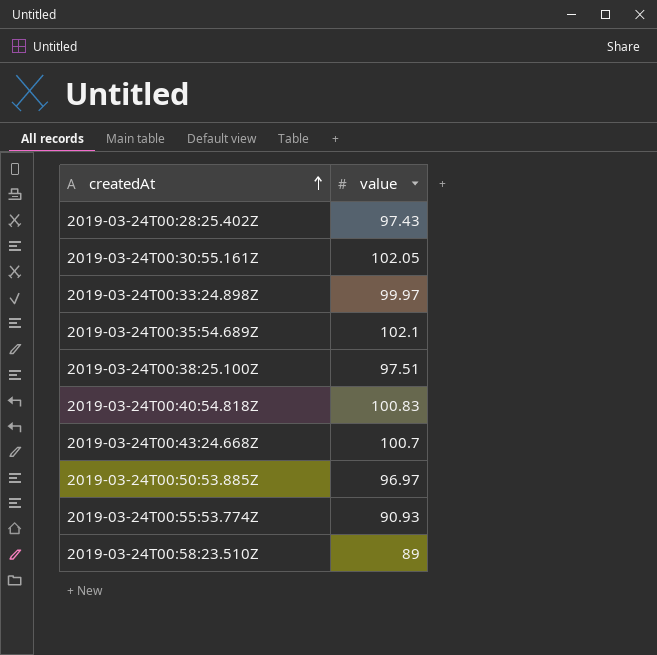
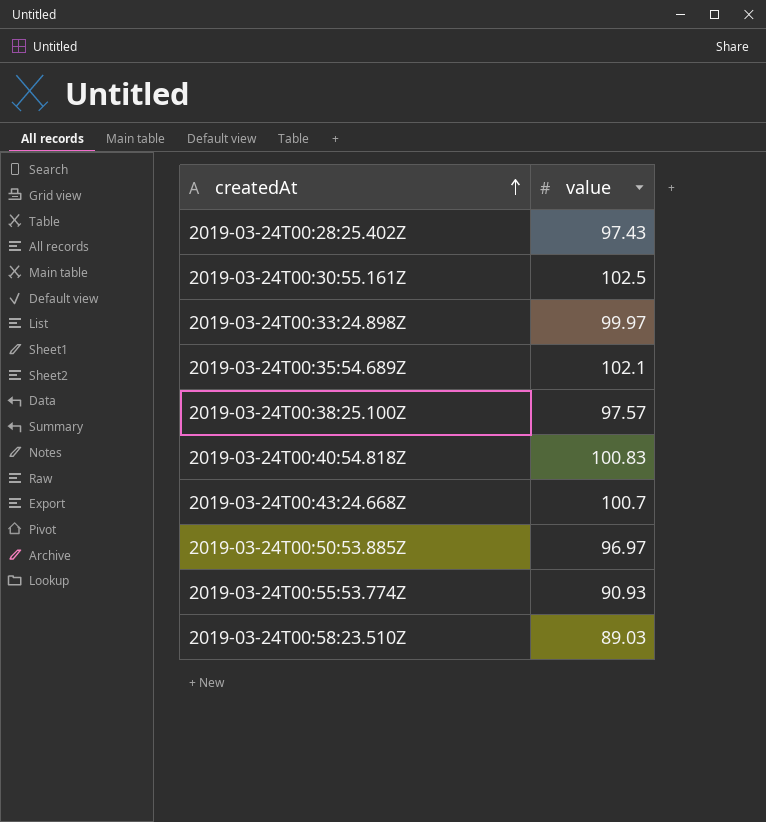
2019-03-24T00:30:55.161Z | value: 102.05 -> 102.5
2019-03-24T00:38:25.100Z | value: 97.51 -> 97.57
2019-03-24T00:58:23.510Z | value: 89 -> 89.03

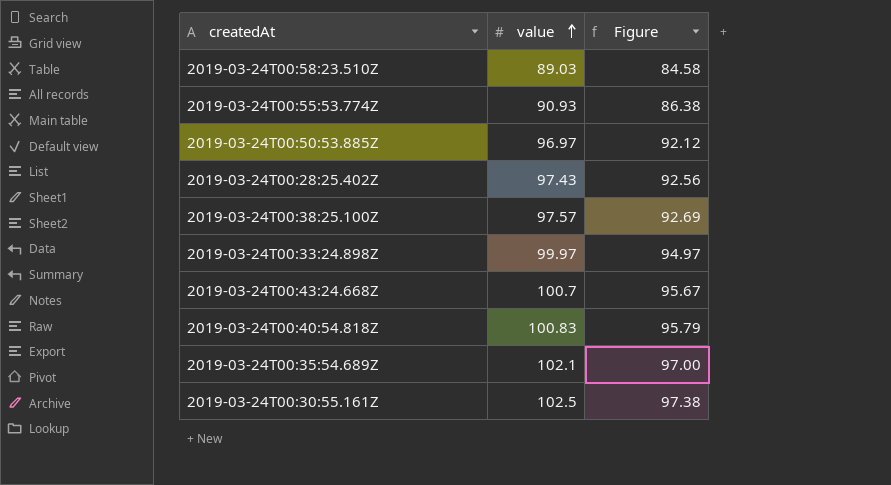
row order: createdAt ascending -> value ascending
column Figure | formula: none -> [value] * 0.95

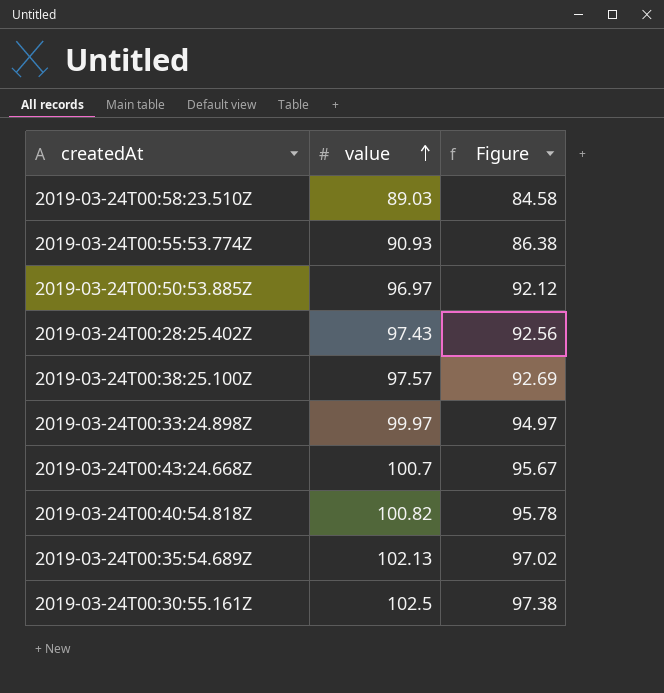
2019-03-24T00:40:54.818Z | value: 100.83 -> 100.82
2019-03-24T00:40:54.818Z | Figure: 95.79 -> 95.78
2019-03-24T00:35:54.689Z | value: 102.1 -> 102.13
2019-03-24T00:35:54.689Z | Figure: 97.00 -> 97.02

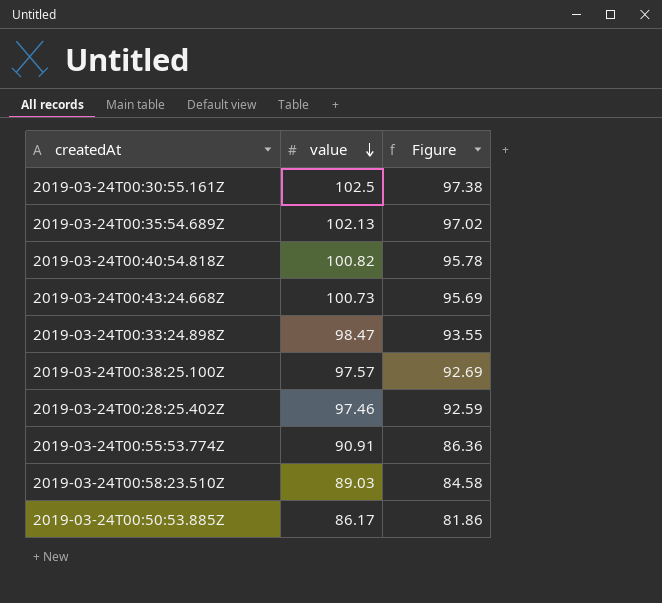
row order: value ascending -> value descending
2019-03-24T00:43:24.668Z | value: 100.7 -> 100.73
2019-03-24T00:43:24.668Z | Figure: 95.67 -> 95.69
2019-03-24T00:33:24.898Z | value: 99.97 -> 98.47
2019-03-24T00:33:24.898Z | Figure: 94.97 -> 93.55
2019-03-24T00:28:25.402Z | value: 97.43 -> 97.46
2019-03-24T00:28:25.402Z | Figure: 92.56 -> 92.59
2019-03-24T00:55:53.774Z | value: 90.93 -> 90.91
2019-03-24T00:55:53.774Z | Figure: 86.38 -> 86.36
2019-03-24T00:50:53.885Z | value: 96.97 -> 86.17
2019-03-24T00:50:53.885Z | Figure: 92.12 -> 81.86

